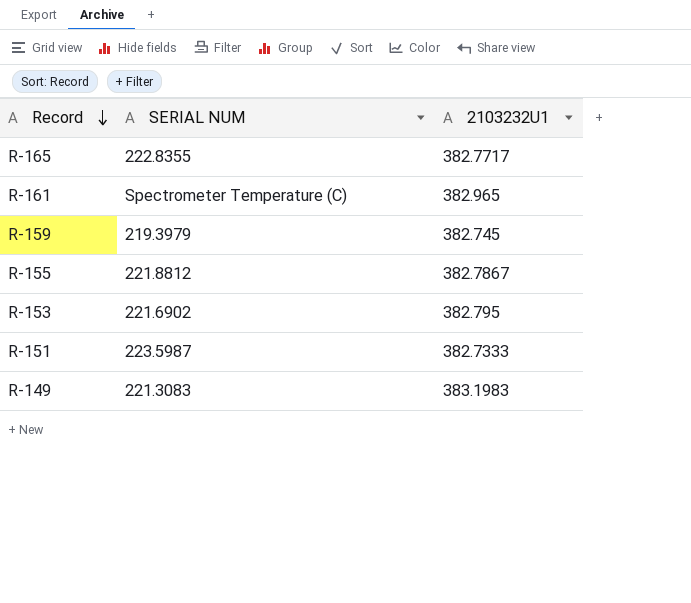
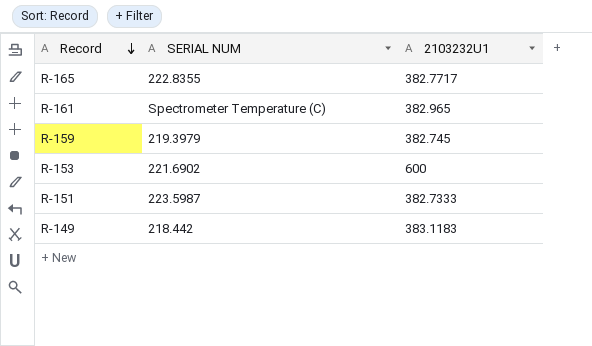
row R-155: 221.8812 | 382.7867 -> none
R-153 | 2103232U1: 382.795 -> 600
R-149 | SERIAL NUM: 221.3083 -> 218.442
R-149 | 2103232U1: 383.1983 -> 383.1183

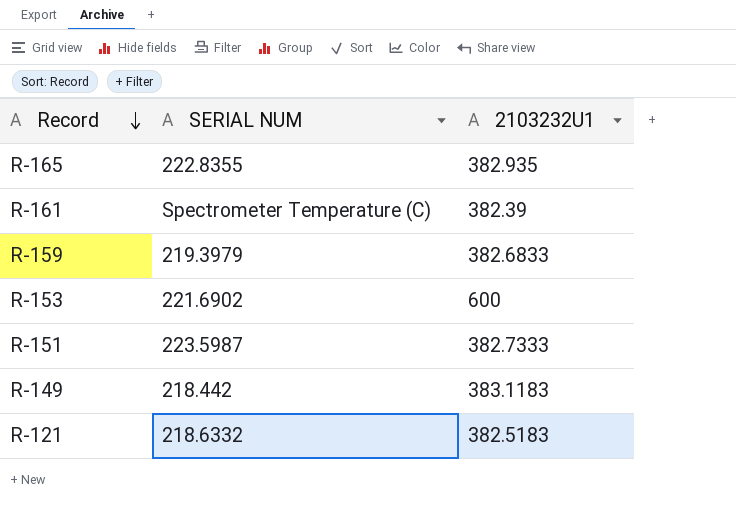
R-165 | 2103232U1: 382.7717 -> 382.935
R-161 | 2103232U1: 382.965 -> 382.39
R-159 | 2103232U1: 382.745 -> 382.6833
row R-121: none -> 218.6332 | 382.5183

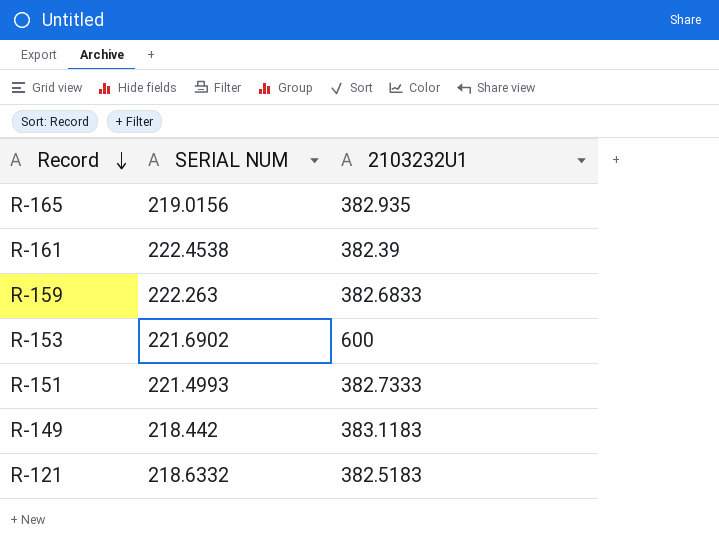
R-165 | SERIAL NUM: 222.8355 -> 219.0156
R-161 | SERIAL NUM: Spectrometer Temperature (C) -> 222.4538
R-159 | SERIAL NUM: 219.3979 -> 222.263
R-151 | SERIAL NUM: 223.5987 -> 221.4993

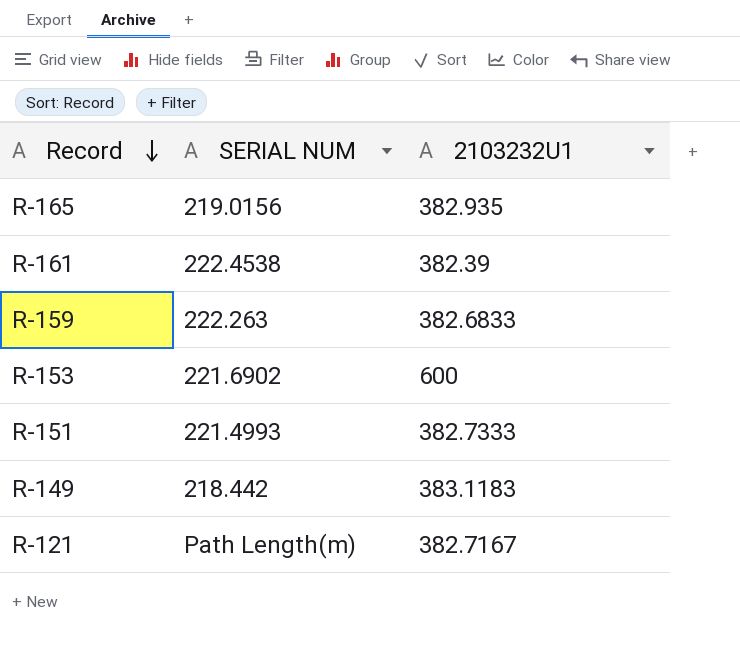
R-121 | SERIAL NUM: 218.6332 -> Path Length(m)
R-121 | 2103232U1: 382.5183 -> 382.7167

